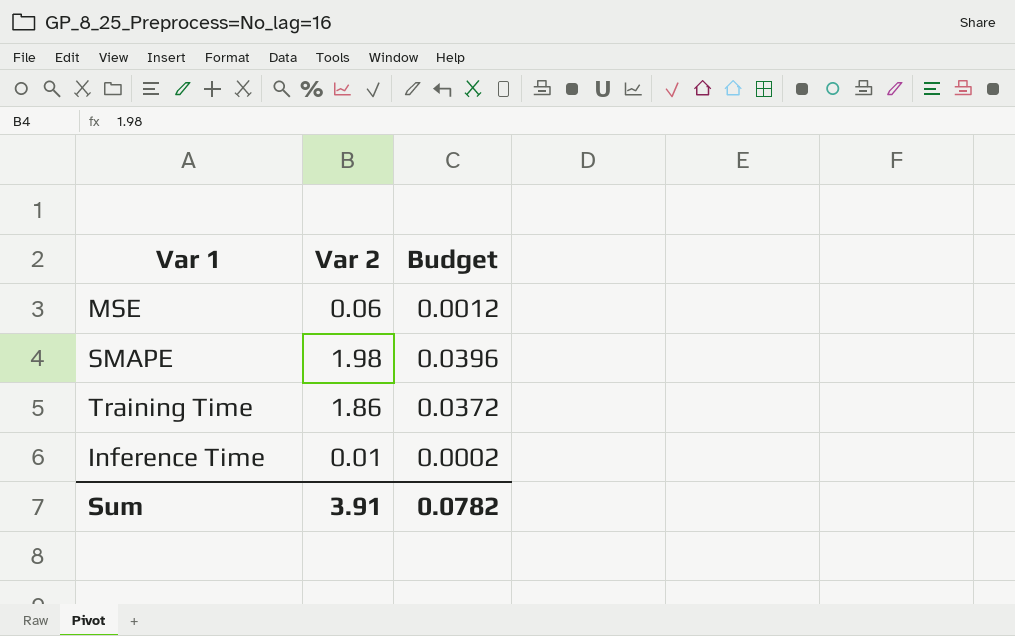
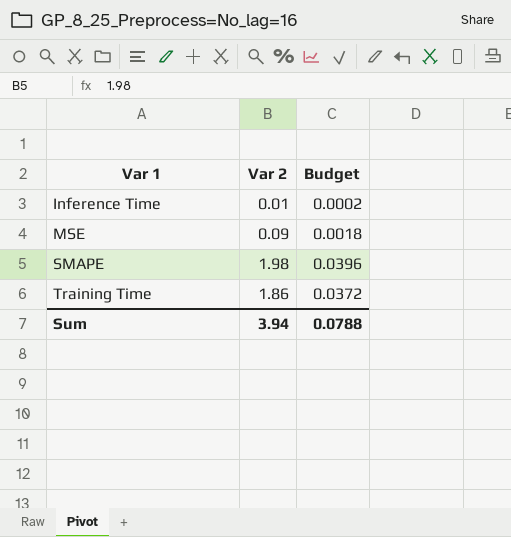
row order: none -> Var 1 ascending
MSE | Var 2: 0.06 -> 0.09
MSE | Budget: 0.0012 -> 0.0018
Sum | Var 2: 3.91 -> 3.94
Sum | Budget: 0.0782 -> 0.0788

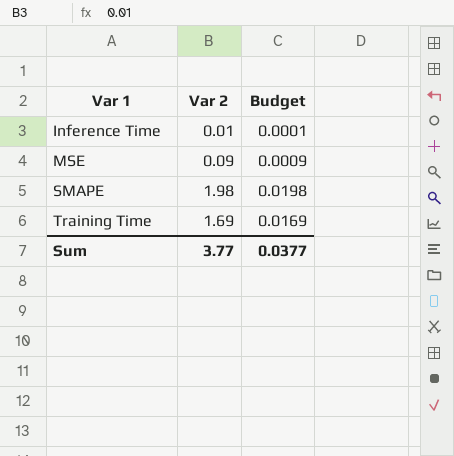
column Budget | formula: [Var 2] * 0.02 -> [Var 2] * 0.01
Training Time | Var 2: 1.86 -> 1.69
Sum | Var 2: 3.94 -> 3.77
Sum | Budget: 0.0788 -> 0.0377

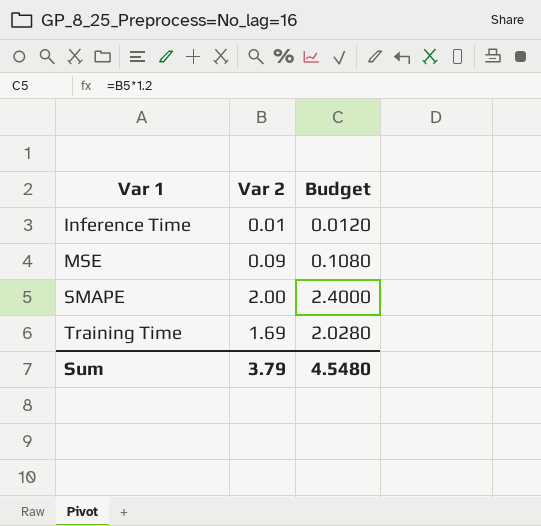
column Budget | formula: [Var 2] * 0.01 -> [Var 2] * 1.2
SMAPE | Var 2: 1.98 -> 2.00
Sum | Var 2: 3.77 -> 3.79
Sum | Budget: 0.0377 -> 4.5480

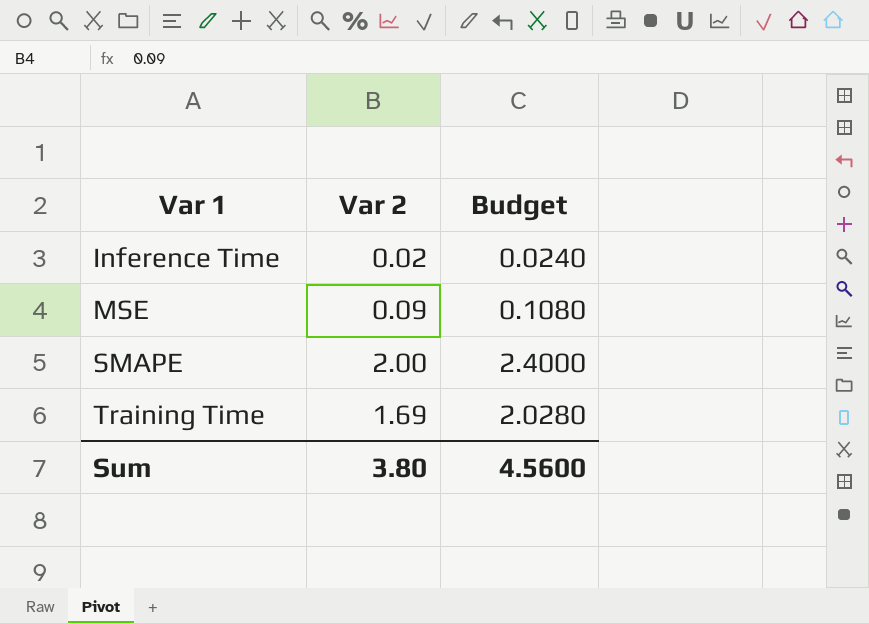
Inference Time | Var 2: 0.01 -> 0.02
Inference Time | Budget: 0.0120 -> 0.0240
Sum | Var 2: 3.79 -> 3.80
Sum | Budget: 4.5480 -> 4.5600

